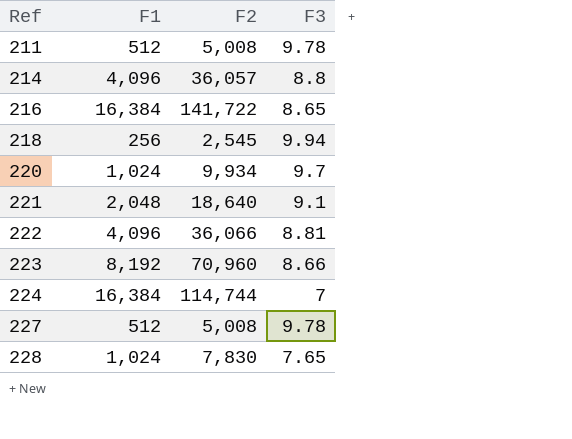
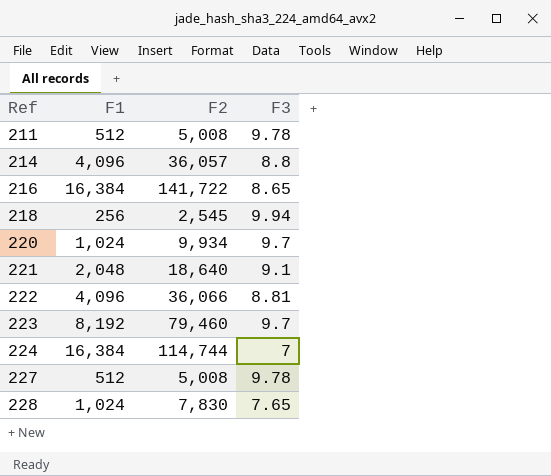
223 | F2: 70,960 -> 79,460
223 | F3: 8.66 -> 9.7

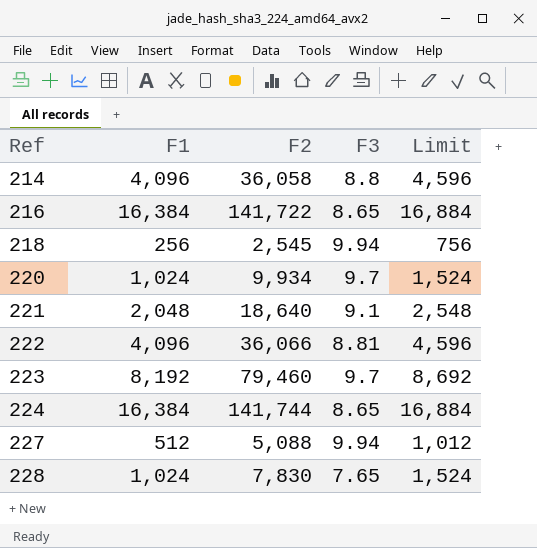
column Limit | formula: none -> [F1] + 500
row 211: 512 | 5,008 | 9.78 -> none
214 | F2: 36,057 -> 36,058
224 | F2: 114,744 -> 141,744
224 | F3: 7 -> 8.65
227 | F2: 5,008 -> 5,088
227 | F3: 9.78 -> 9.94

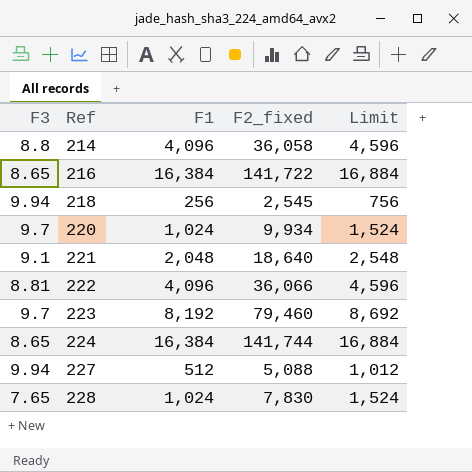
column F3 | position: 4 -> 1
column name: F2 -> F2_fixed

